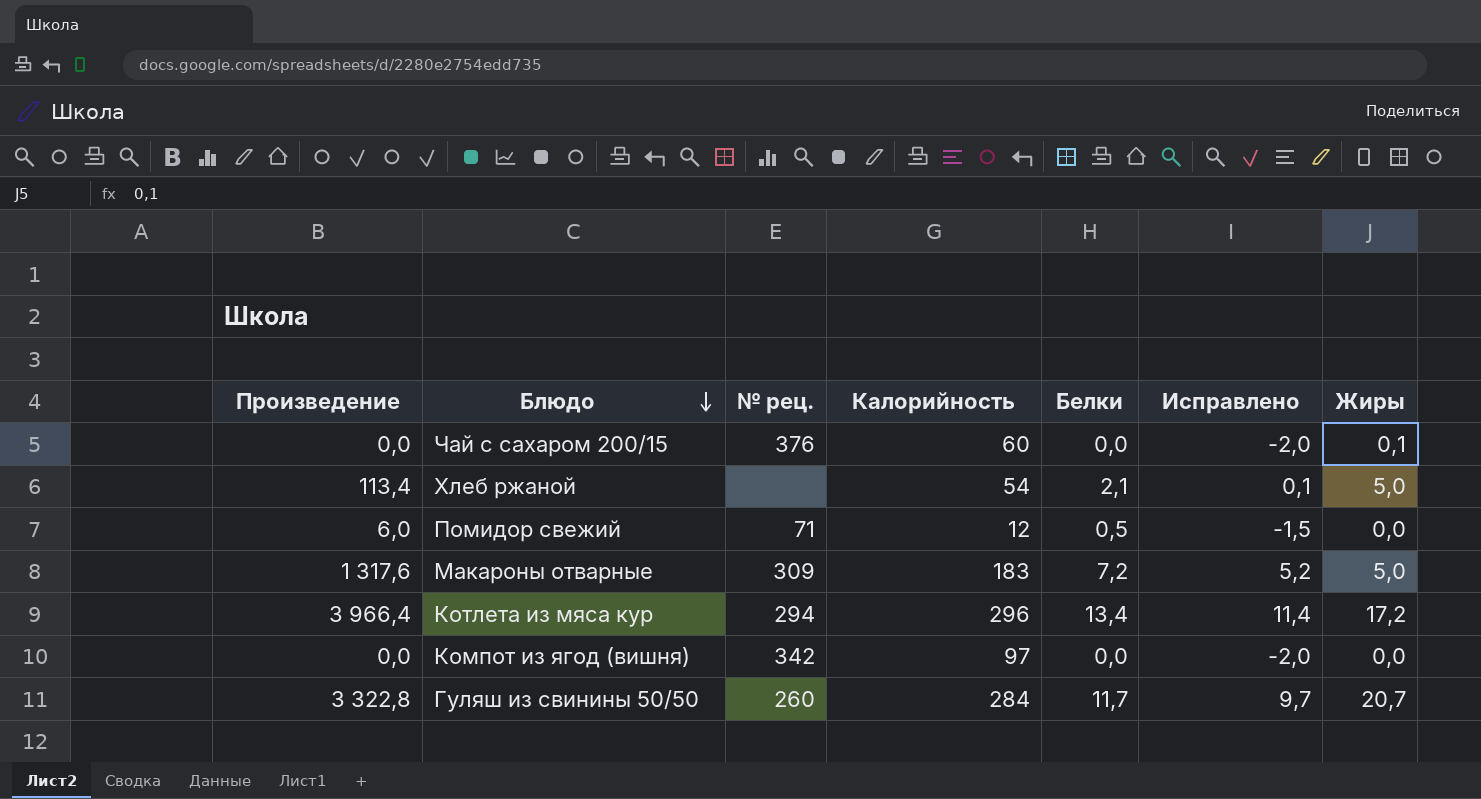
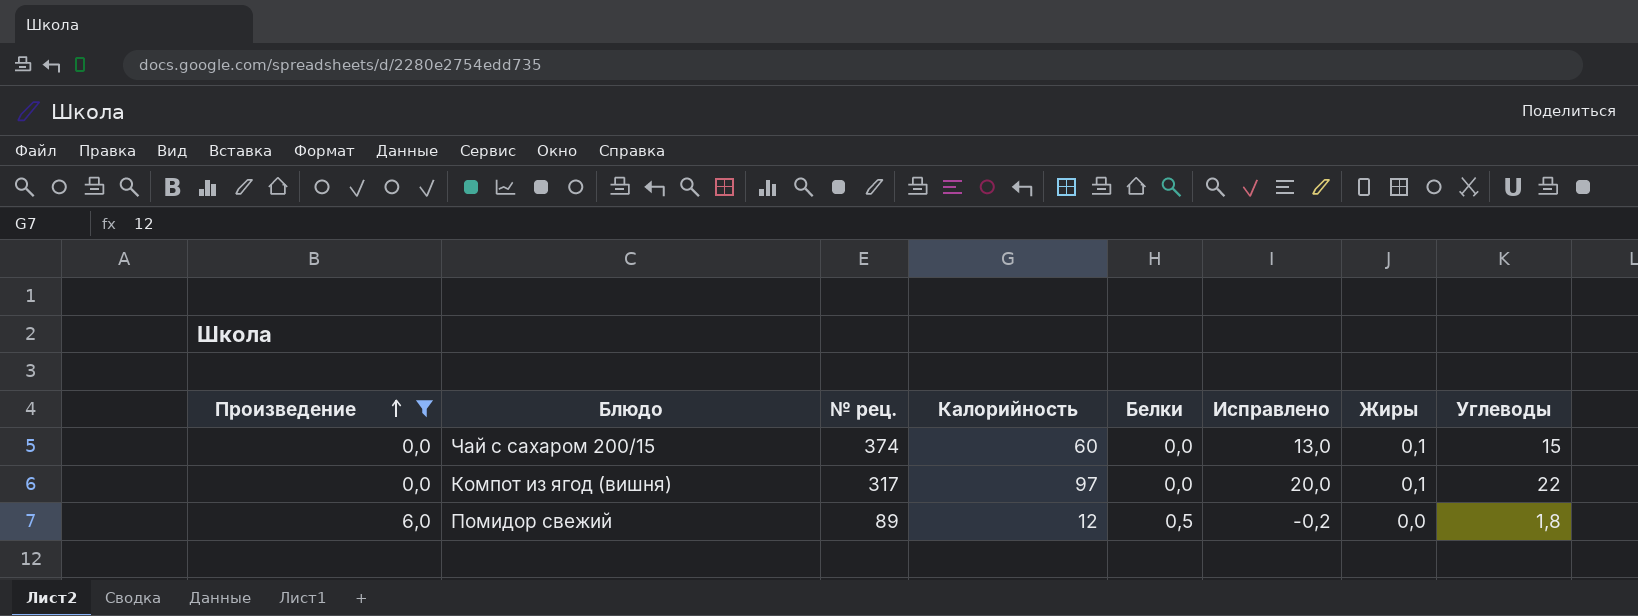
filter: none -> Произведение <= 6,0
row order: Блюдо descending -> Произведение ascending
column Исправлено | formula: [Белки] - 2 -> [Углеводы] - 2
column Углеводы | position: none -> 8
Чай с сахаром 200/15 | № рец.: 376 -> 374
Компот из ягод (вишня) | № рец.: 342 -> 317
Компот из ягод (вишня) | Жиры: 0,0 -> 0,1
Помидор свежий | № рец.: 71 -> 89

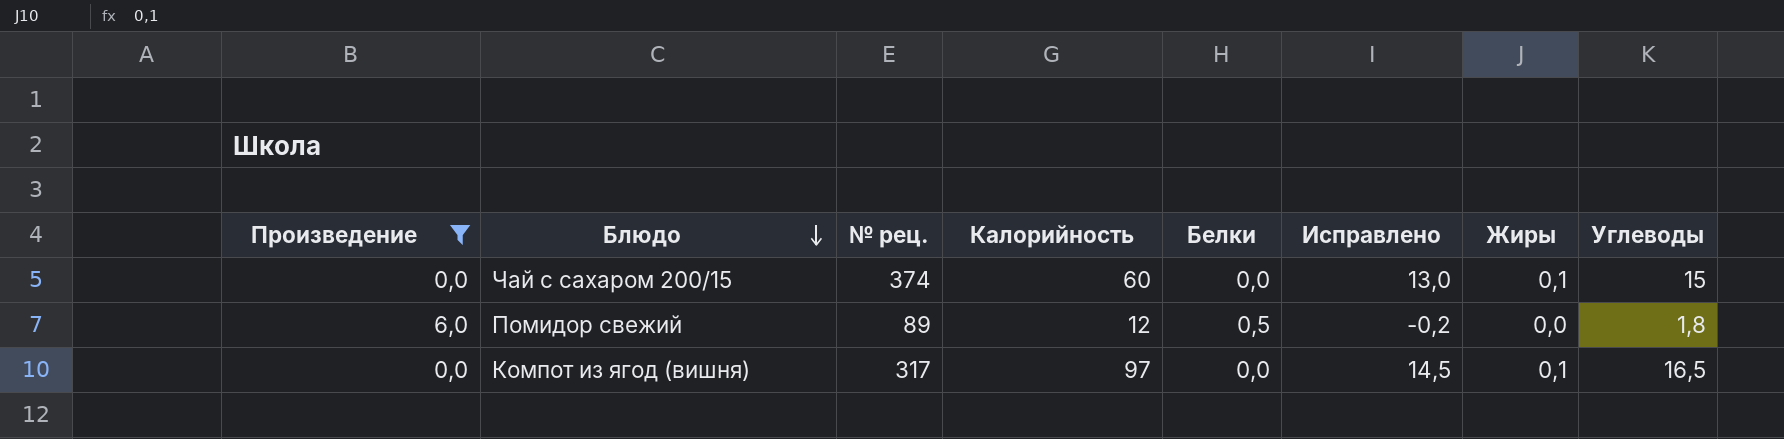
row order: Произведение ascending -> Блюдо descending
Компот из ягод (вишня) | Исправлено: 20,0 -> 14,5
Компот из ягод (вишня) | Углеводы: 22 -> 16,5

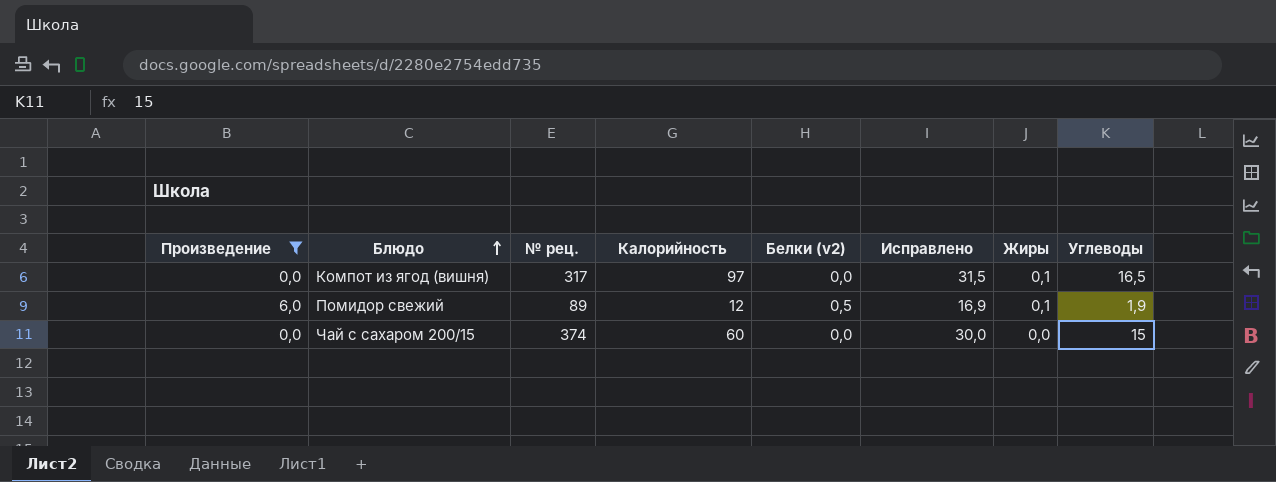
row order: Блюдо descending -> Блюдо ascending
column name: Белки -> Белки (v2)
column Исправлено | formula: [Углеводы] - 2 -> [Углеводы] + 15
Помидор свежий | Жиры: 0,0 -> 0,1
Помидор свежий | Углеводы: 1,8 -> 1,9
Чай с сахаром 200/15 | Жиры: 0,1 -> 0,0

